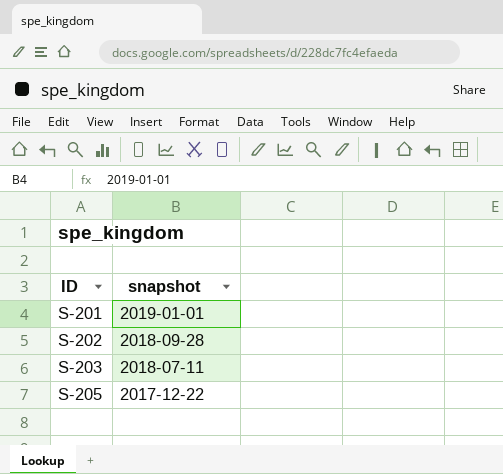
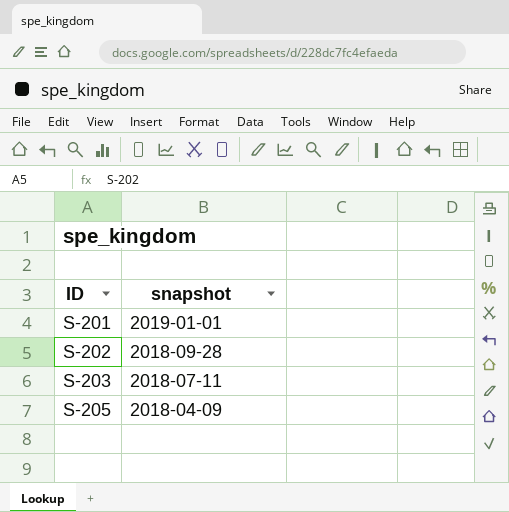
S-205 | snapshot: 2017-12-22 -> 2018-04-09

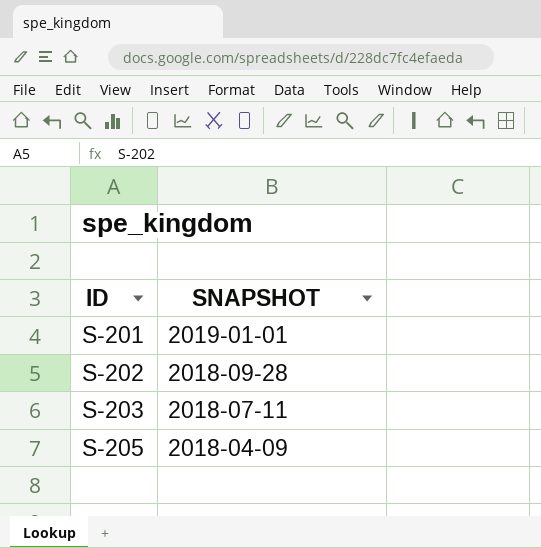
column name: snapshot -> SNAPSHOT

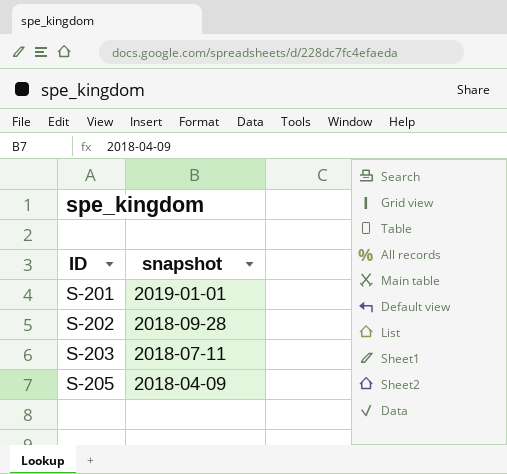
column name: SNAPSHOT -> snapshot

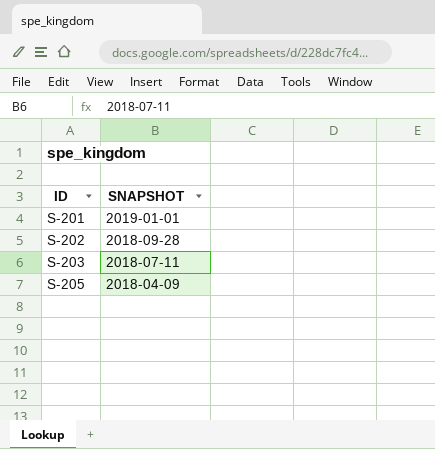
column name: snapshot -> SNAPSHOT

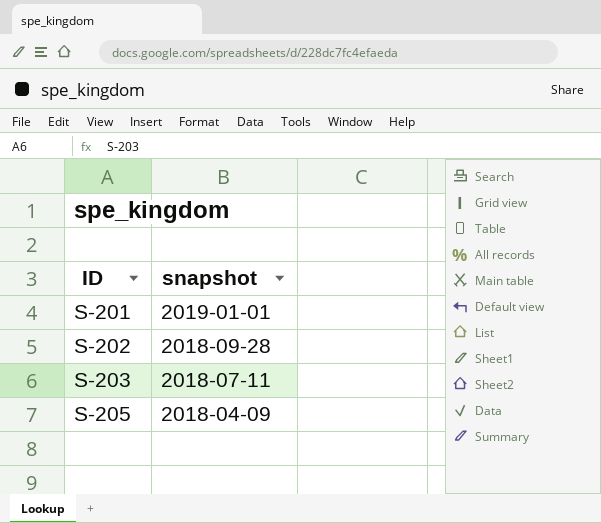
column name: SNAPSHOT -> snapshot

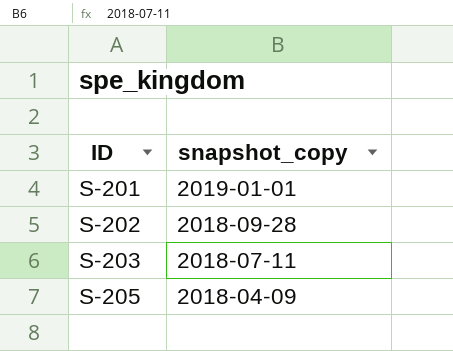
column name: snapshot -> snapshot_copy

